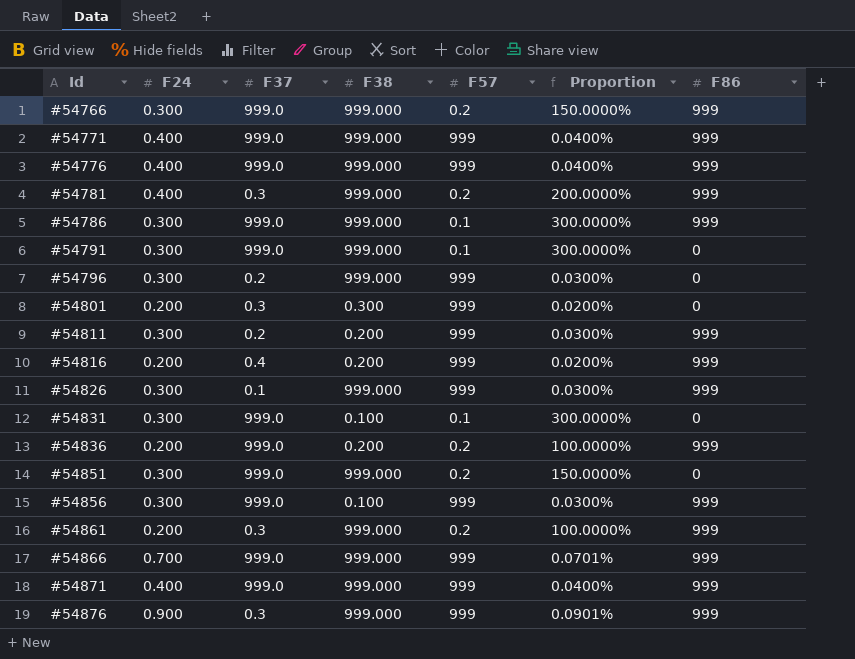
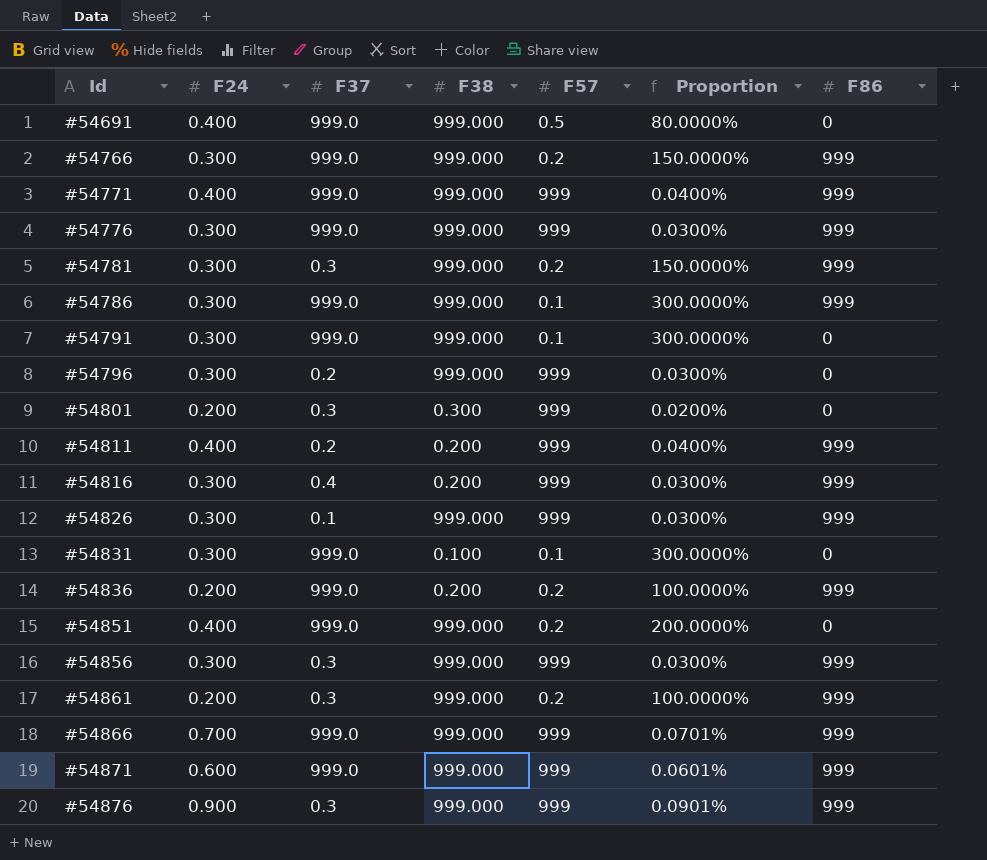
row #54691: none -> 0.400 | 999.0 | 999.000 | 0.5 | 80.0000% | 0
#54776 | F24: 0.400 -> 0.300
#54776 | Proportion: 0.0400% -> 0.0300%
#54781 | F24: 0.400 -> 0.300
#54781 | Proportion: 200.0000% -> 150.0000%
#54811 | F24: 0.300 -> 0.400
#54811 | Proportion: 0.0300% -> 0.0400%
#54816 | F24: 0.200 -> 0.300
#54816 | Proportion: 0.0200% -> 0.0300%
#54851 | F24: 0.300 -> 0.400
#54851 | Proportion: 150.0000% -> 200.0000%
#54856 | F37: 999.0 -> 0.3
#54856 | F38: 0.100 -> 999.000
#54871 | F24: 0.400 -> 0.600
#54871 | Proportion: 0.0400% -> 0.0601%

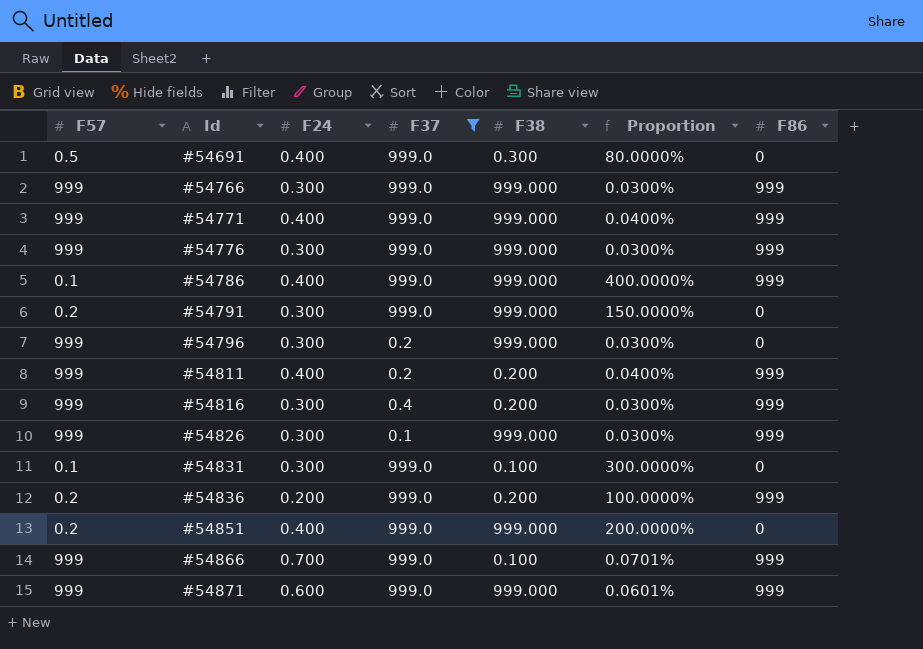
filter: none -> F37 != 0.3
column F57 | position: 5 -> 1
#54691 | F38: 999.000 -> 0.300
#54766 | F57: 0.2 -> 999
#54766 | Proportion: 150.0000% -> 0.0300%
#54786 | F24: 0.300 -> 0.400
#54786 | Proportion: 300.0000% -> 400.0000%
#54791 | F57: 0.1 -> 0.2
#54791 | Proportion: 300.0000% -> 150.0000%
#54866 | F38: 999.000 -> 0.100

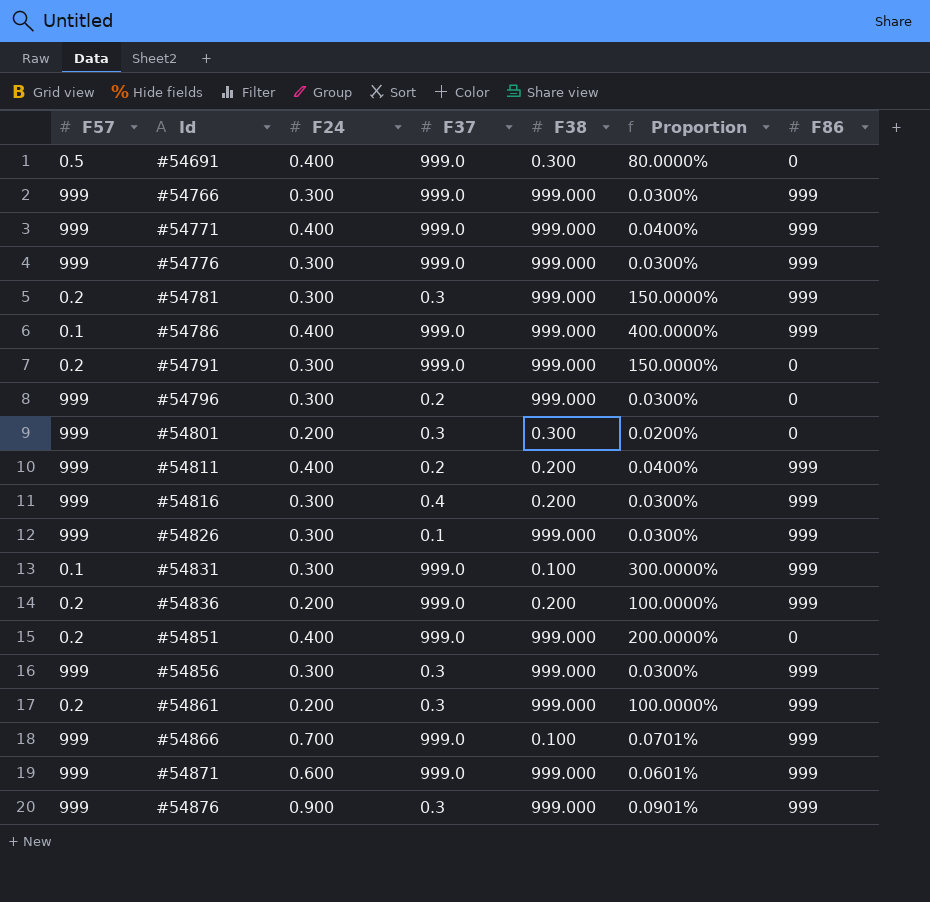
filter: F37 != 0.3 -> none
#54831 | F86: 0 -> 999

